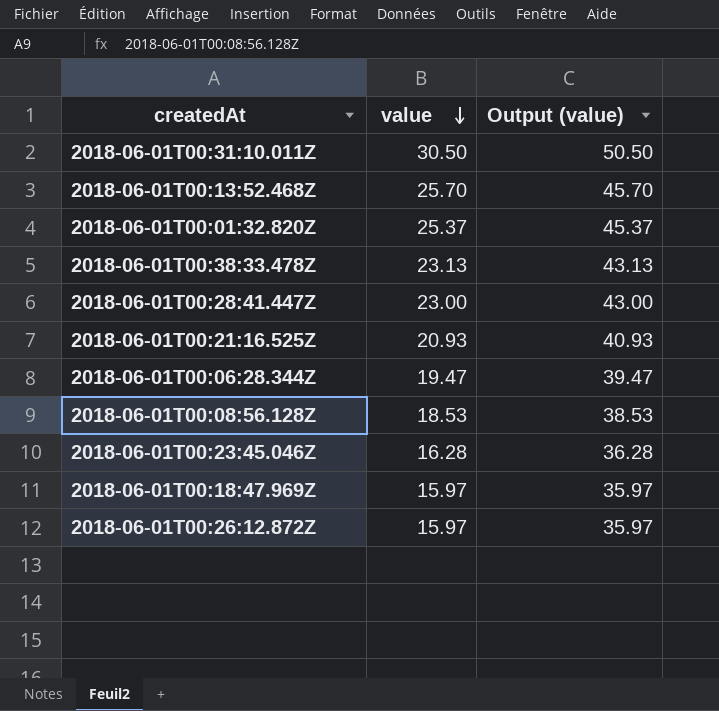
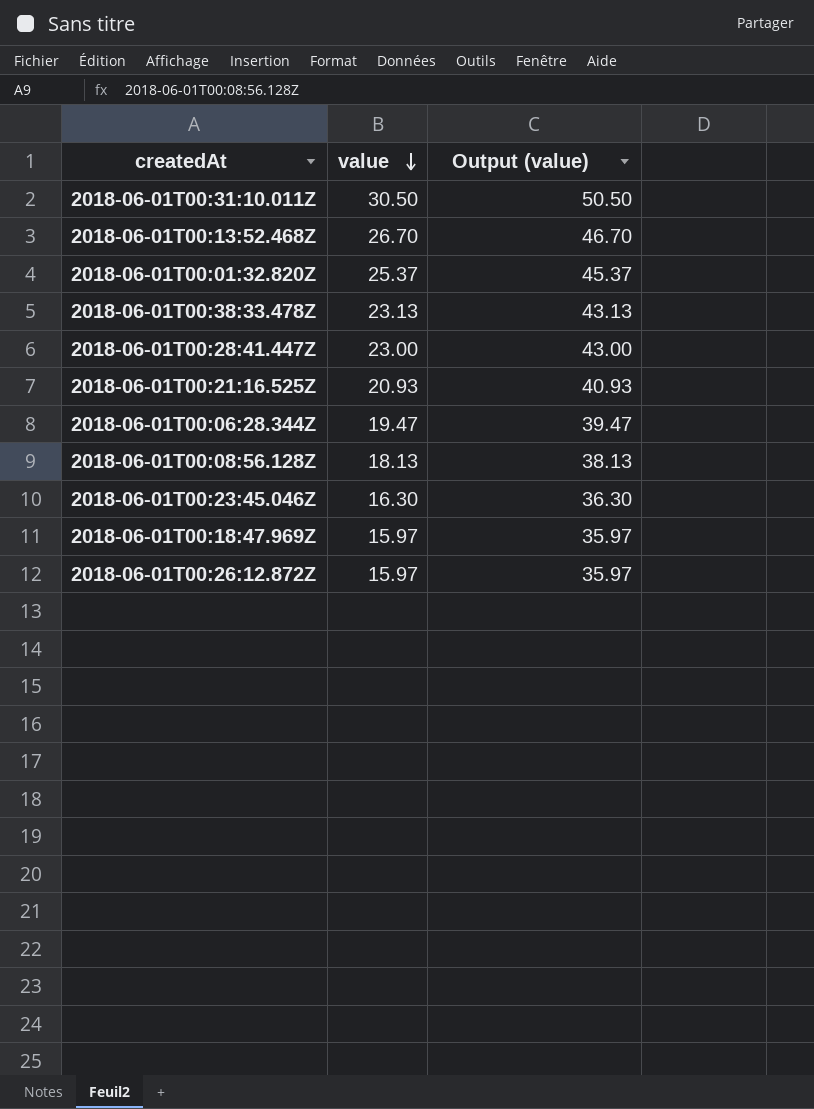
2018-06-01T00:13:52.468Z | value: 25.70 -> 26.70
2018-06-01T00:13:52.468Z | Output (value): 45.70 -> 46.70
2018-06-01T00:08:56.128Z | value: 18.53 -> 18.13
2018-06-01T00:08:56.128Z | Output (value): 38.53 -> 38.13
2018-06-01T00:23:45.046Z | value: 16.28 -> 16.30
2018-06-01T00:23:45.046Z | Output (value): 36.28 -> 36.30

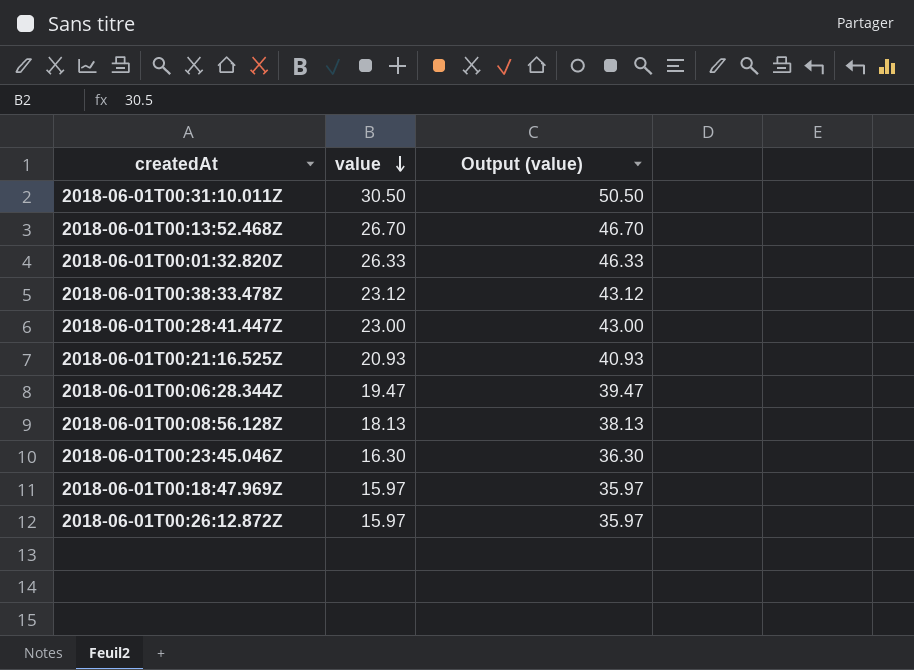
2018-06-01T00:01:32.820Z | value: 25.37 -> 26.33
2018-06-01T00:01:32.820Z | Output (value): 45.37 -> 46.33
2018-06-01T00:38:33.478Z | value: 23.13 -> 23.12
2018-06-01T00:38:33.478Z | Output (value): 43.13 -> 43.12

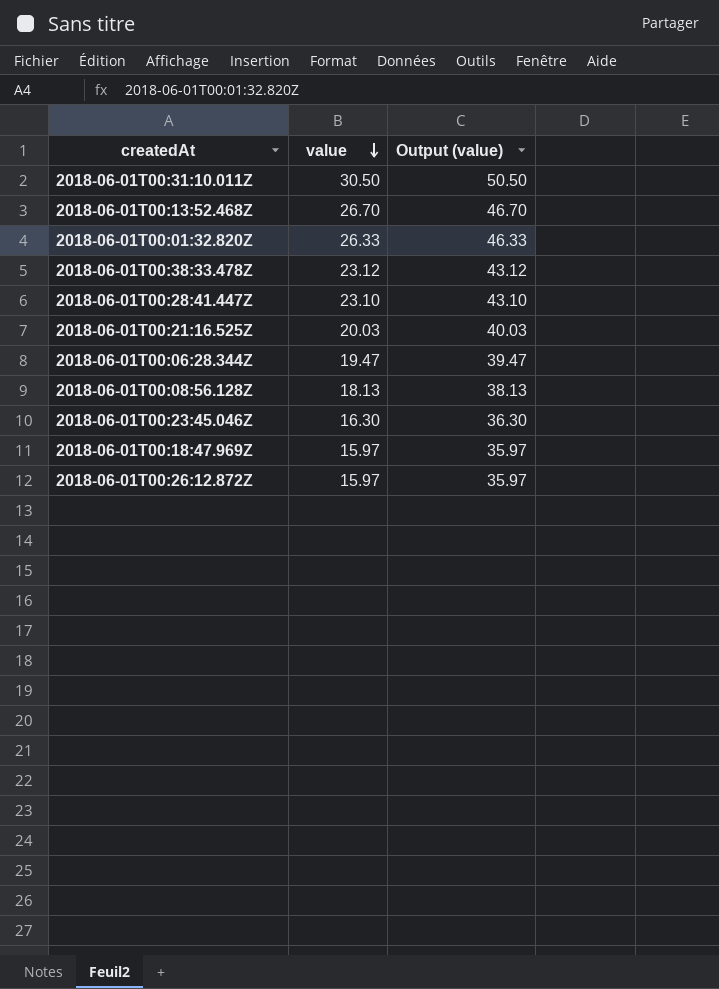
2018-06-01T00:28:41.447Z | value: 23.00 -> 23.10
2018-06-01T00:28:41.447Z | Output (value): 43.00 -> 43.10
2018-06-01T00:21:16.525Z | value: 20.93 -> 20.03
2018-06-01T00:21:16.525Z | Output (value): 40.93 -> 40.03

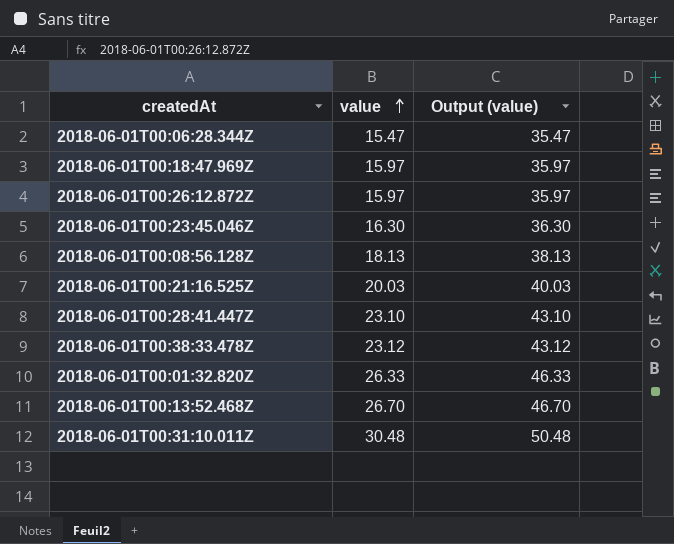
row order: value descending -> value ascending
2018-06-01T00:06:28.344Z | value: 19.47 -> 15.47
2018-06-01T00:06:28.344Z | Output (value): 39.47 -> 35.47
2018-06-01T00:31:10.011Z | value: 30.50 -> 30.48
2018-06-01T00:31:10.011Z | Output (value): 50.50 -> 50.48

